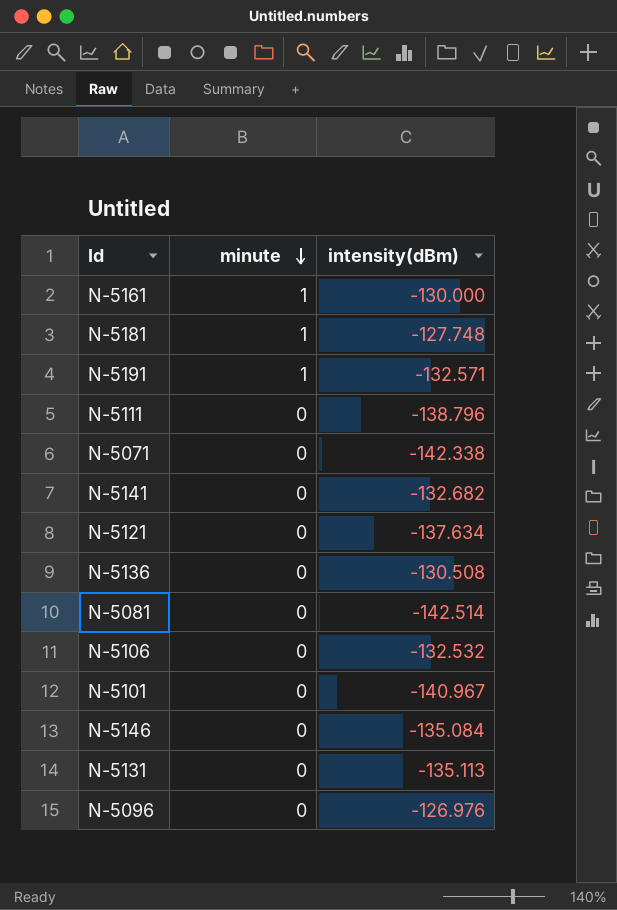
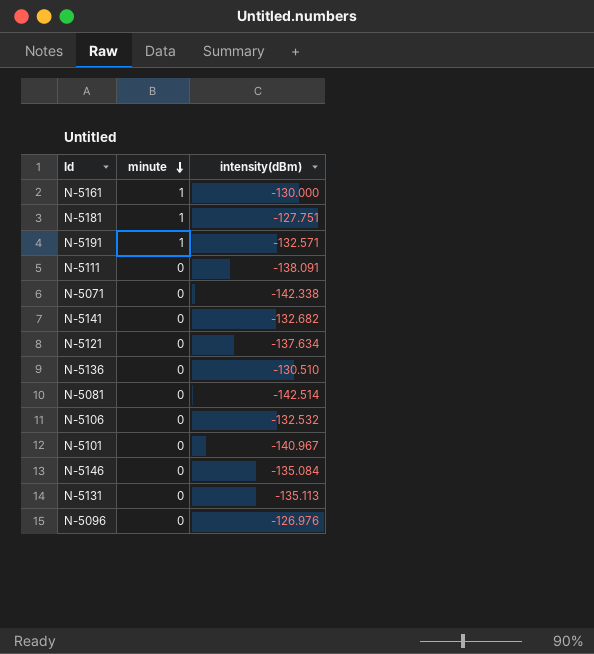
N-5181 | intensity(dBm): -127.748 -> -127.751
N-5111 | intensity(dBm): -138.796 -> -138.091
N-5136 | intensity(dBm): -130.508 -> -130.510

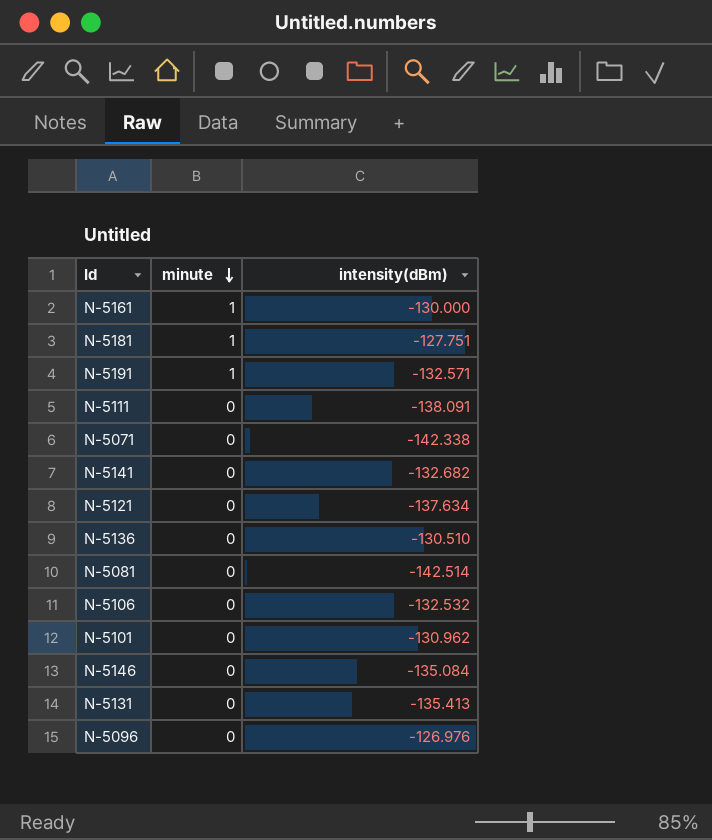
N-5101 | intensity(dBm): -140.967 -> -130.962
N-5131 | intensity(dBm): -135.113 -> -135.413

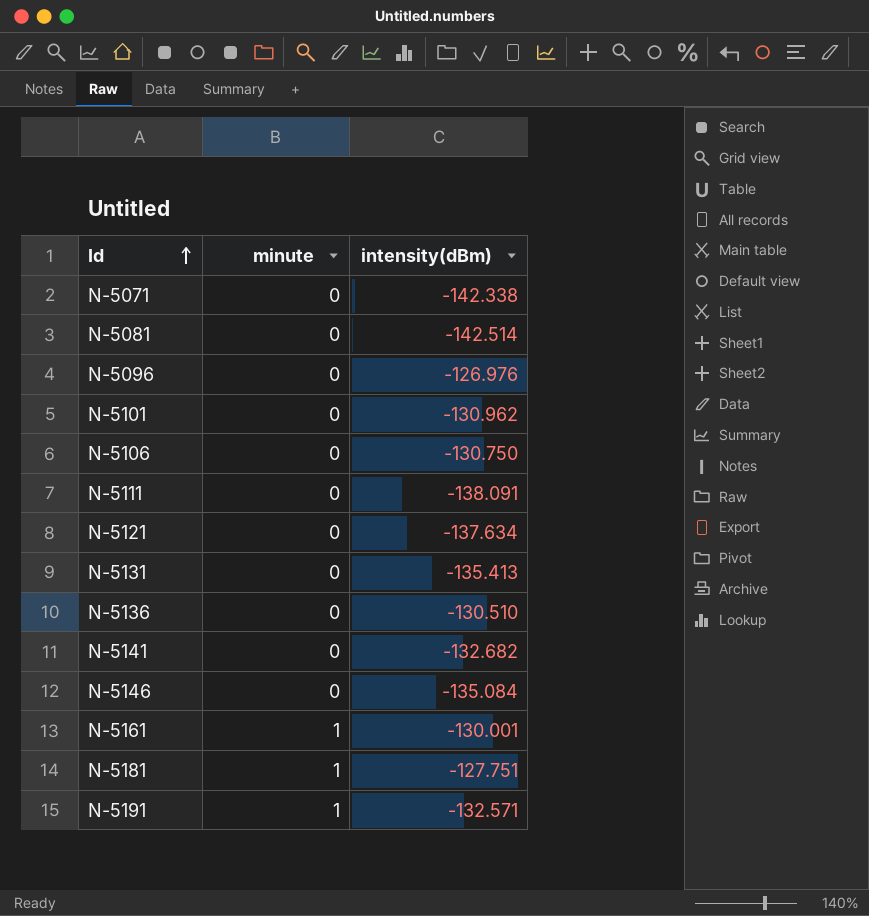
row order: minute descending -> Id ascending
N-5106 | intensity(dBm): -132.532 -> -130.750
N-5161 | intensity(dBm): -130.000 -> -130.001

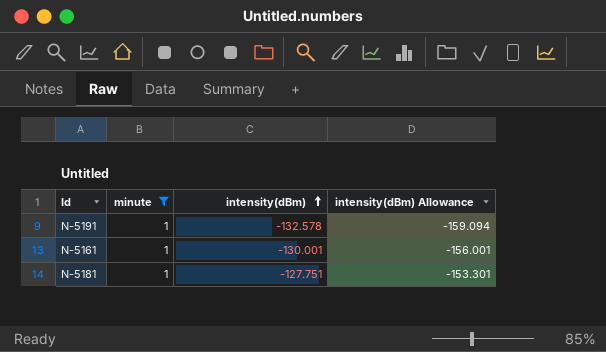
filter: none -> minute = 1
row order: Id ascending -> intensity(dBm) ascending
column intensity(dBm) Allowance | formula: none -> [intensity(dBm)] * 1.2
N-5191 | intensity(dBm): -132.571 -> -132.578

